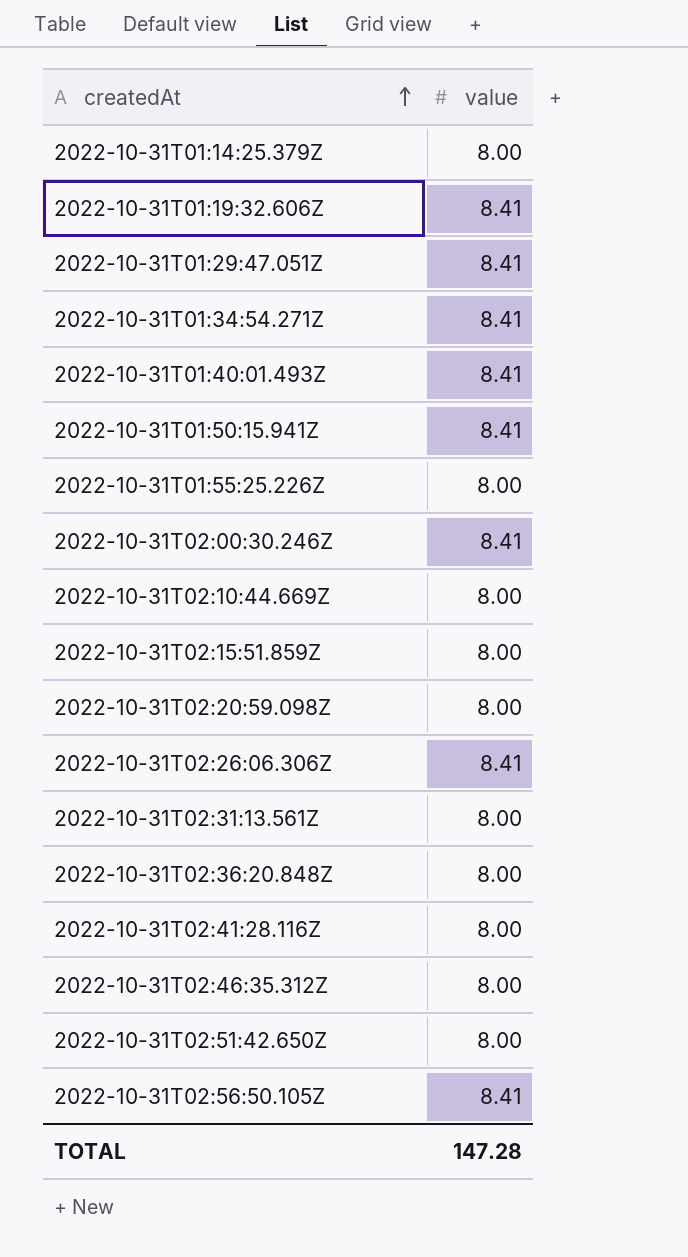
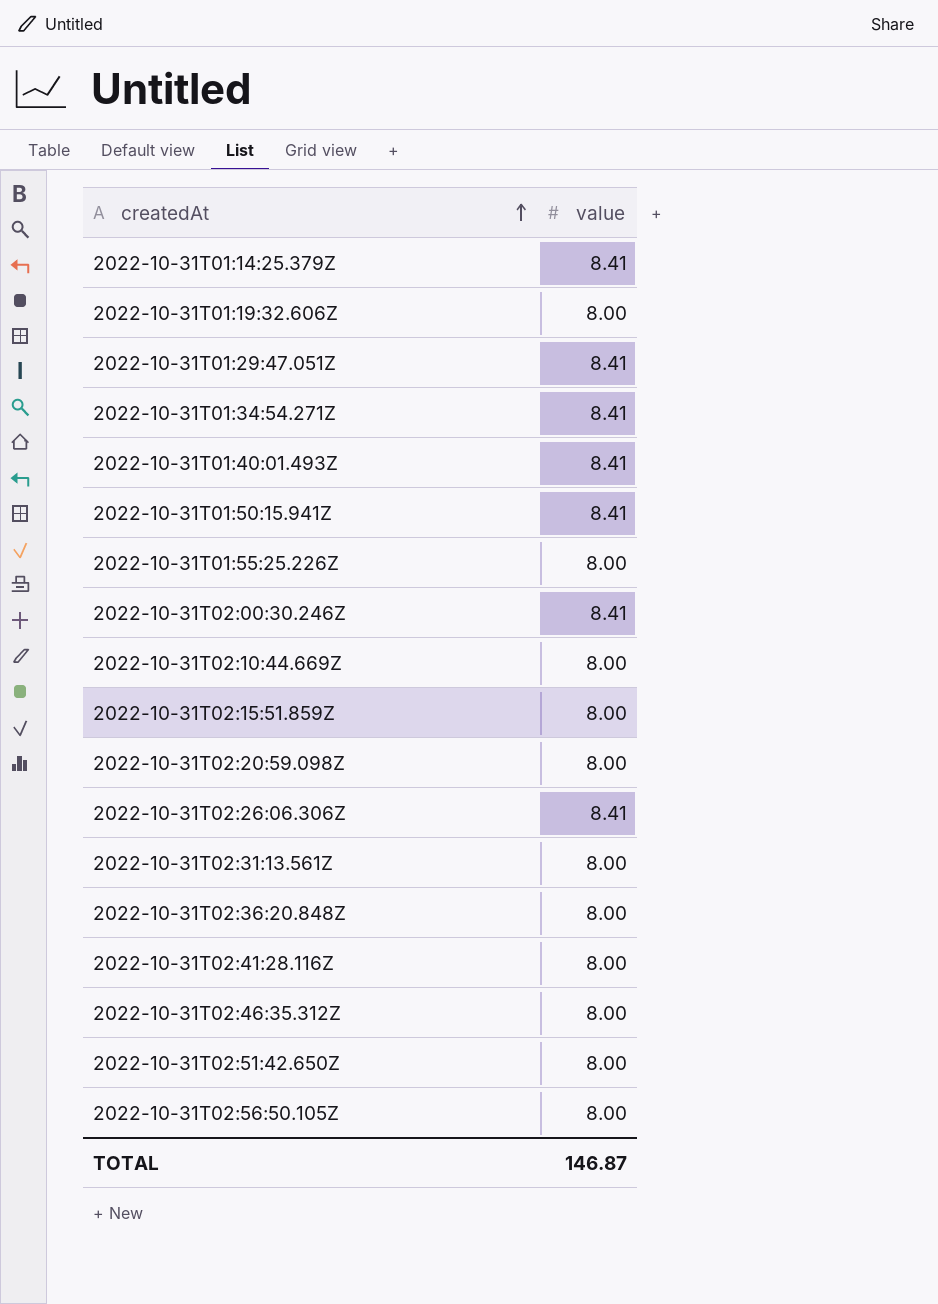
2022-10-31T01:14:25.379Z | value: 8.00 -> 8.41
2022-10-31T01:19:32.606Z | value: 8.41 -> 8.00
2022-10-31T02:56:50.105Z | value: 8.41 -> 8.00
TOTAL | value: 147.28 -> 146.87

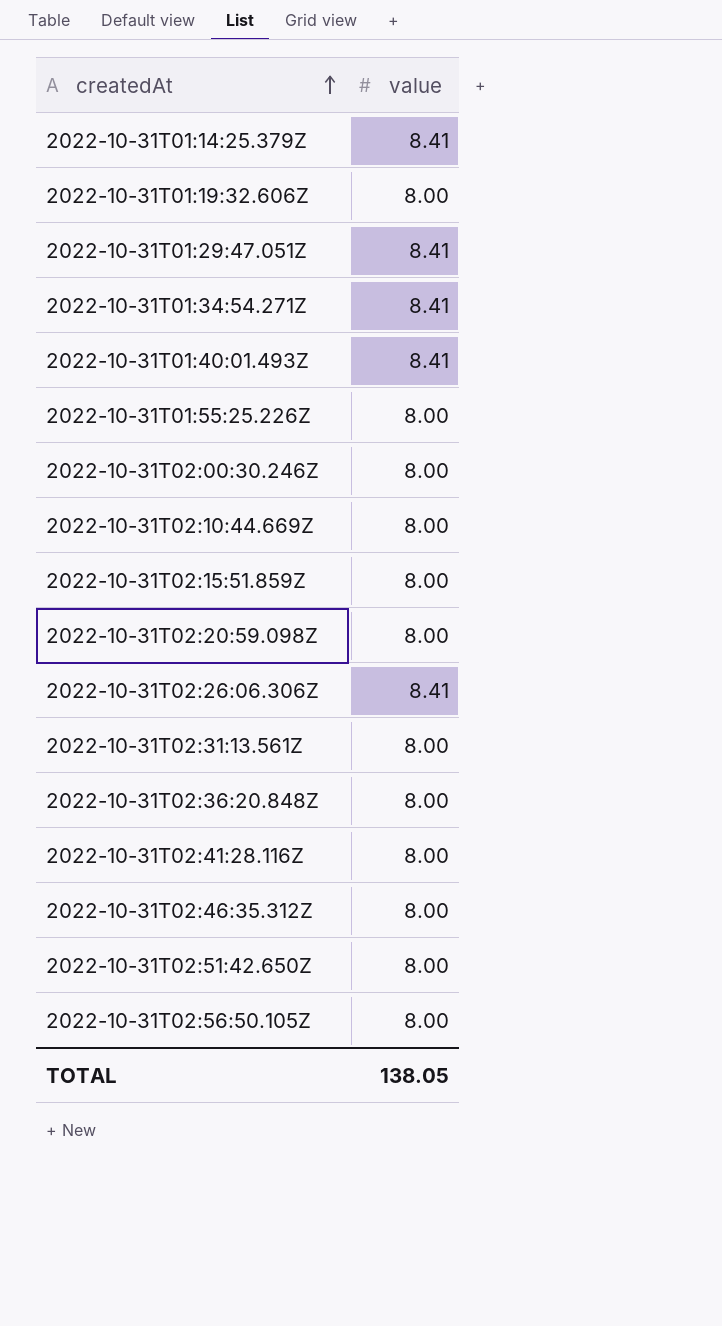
row 2022-10-31T01:50:15.941Z: 8.41 -> none
2022-10-31T02:00:30.246Z | value: 8.41 -> 8.00
TOTAL | value: 146.87 -> 138.05

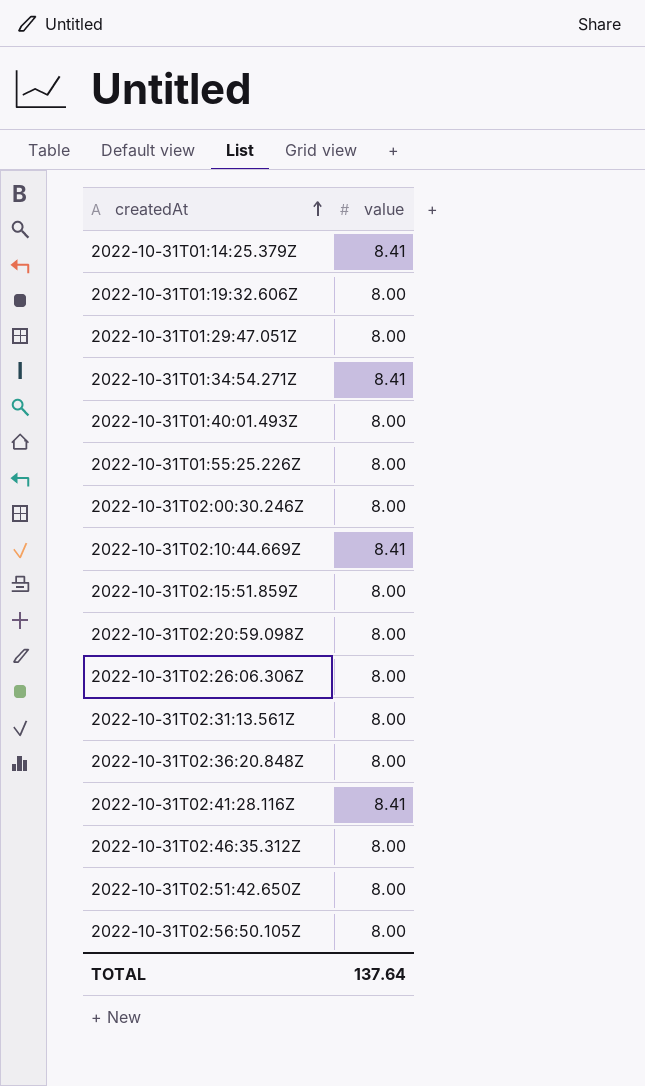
2022-10-31T01:29:47.051Z | value: 8.41 -> 8.00
2022-10-31T01:40:01.493Z | value: 8.41 -> 8.00
2022-10-31T02:10:44.669Z | value: 8.00 -> 8.41
2022-10-31T02:26:06.306Z | value: 8.41 -> 8.00
2022-10-31T02:41:28.116Z | value: 8.00 -> 8.41
TOTAL | value: 138.05 -> 137.64

